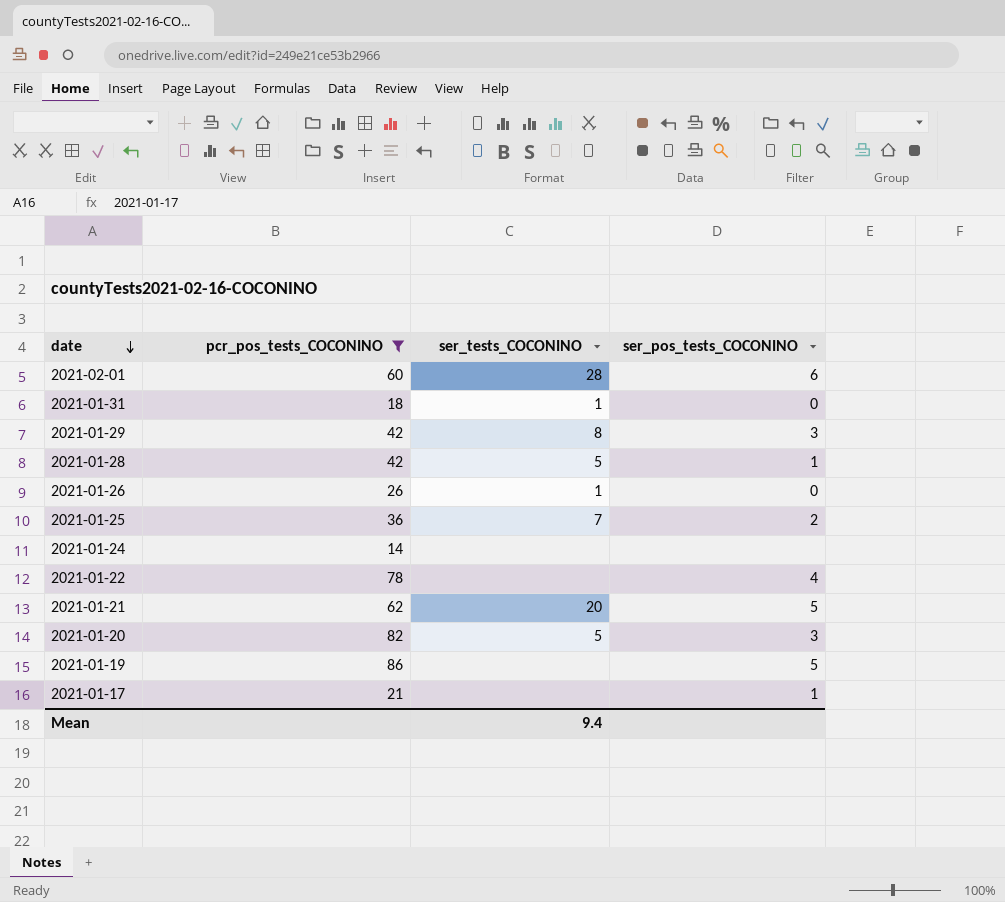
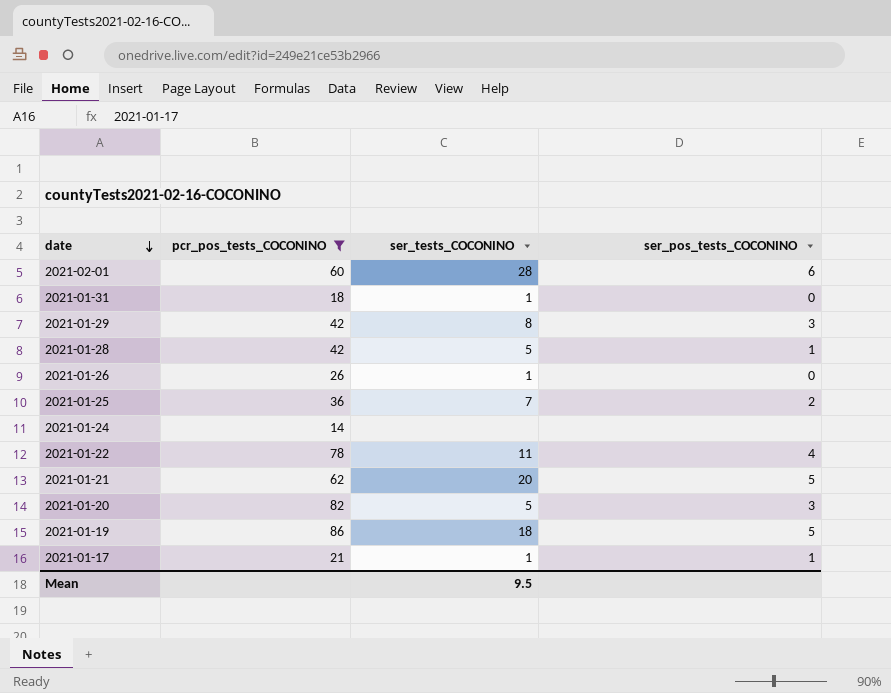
2021-01-22 | ser_tests_COCONINO: none -> 11
2021-01-19 | ser_tests_COCONINO: none -> 18
2021-01-17 | ser_tests_COCONINO: none -> 1
Mean | ser_tests_COCONINO: 9.4 -> 9.5

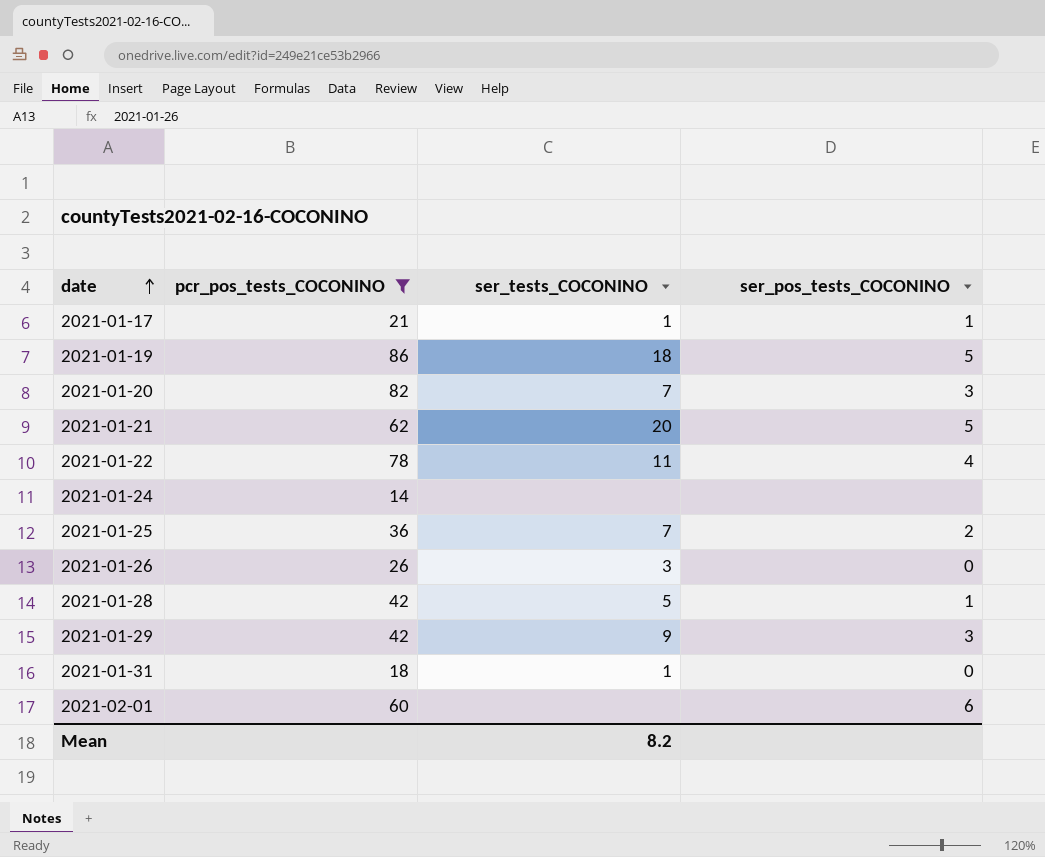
row order: date descending -> date ascending
2021-01-20 | ser_tests_COCONINO: 5 -> 7
2021-01-26 | ser_tests_COCONINO: 1 -> 3
2021-01-29 | ser_tests_COCONINO: 8 -> 9
2021-02-01 | ser_tests_COCONINO: 28 -> none
Mean | ser_tests_COCONINO: 9.5 -> 8.2

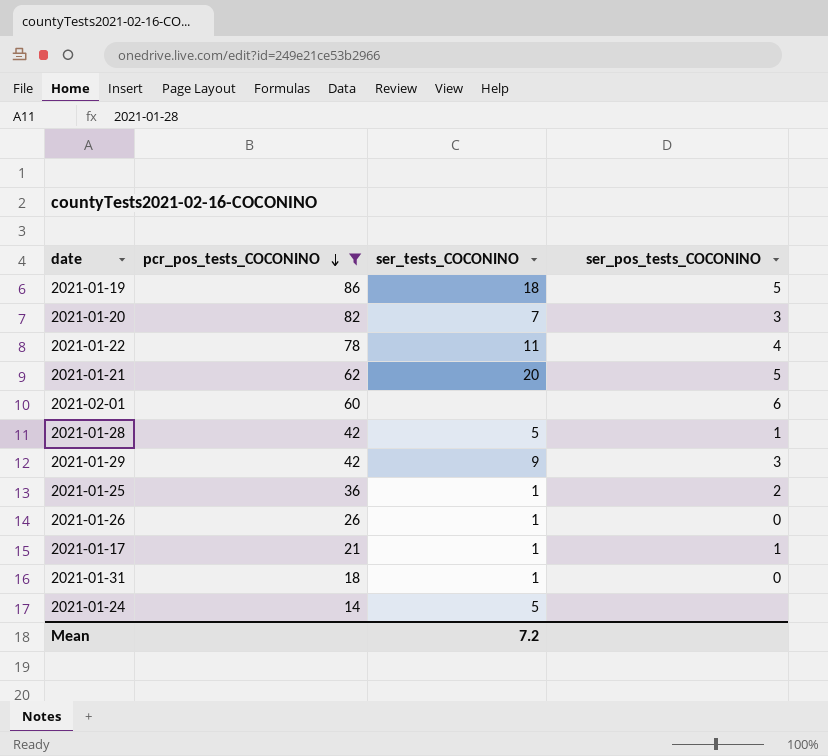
row order: date ascending -> pcr_pos_tests_COCONINO descending
2021-01-25 | ser_tests_COCONINO: 7 -> 1
2021-01-26 | ser_tests_COCONINO: 3 -> 1
2021-01-24 | ser_tests_COCONINO: none -> 5
Mean | ser_tests_COCONINO: 8.2 -> 7.2

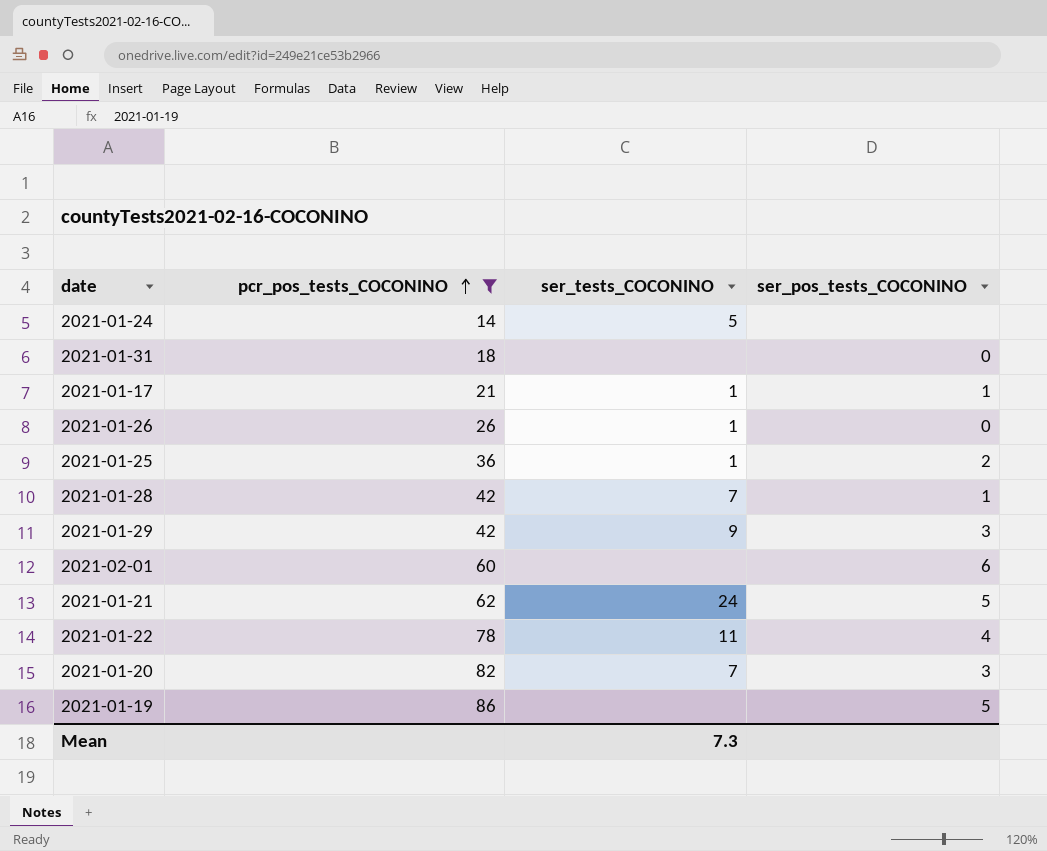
row order: pcr_pos_tests_COCONINO descending -> pcr_pos_tests_COCONINO ascending
2021-01-31 | ser_tests_COCONINO: 1 -> none
2021-01-28 | ser_tests_COCONINO: 5 -> 7
2021-01-21 | ser_tests_COCONINO: 20 -> 24
2021-01-19 | ser_tests_COCONINO: 18 -> none
Mean | ser_tests_COCONINO: 7.2 -> 7.3

